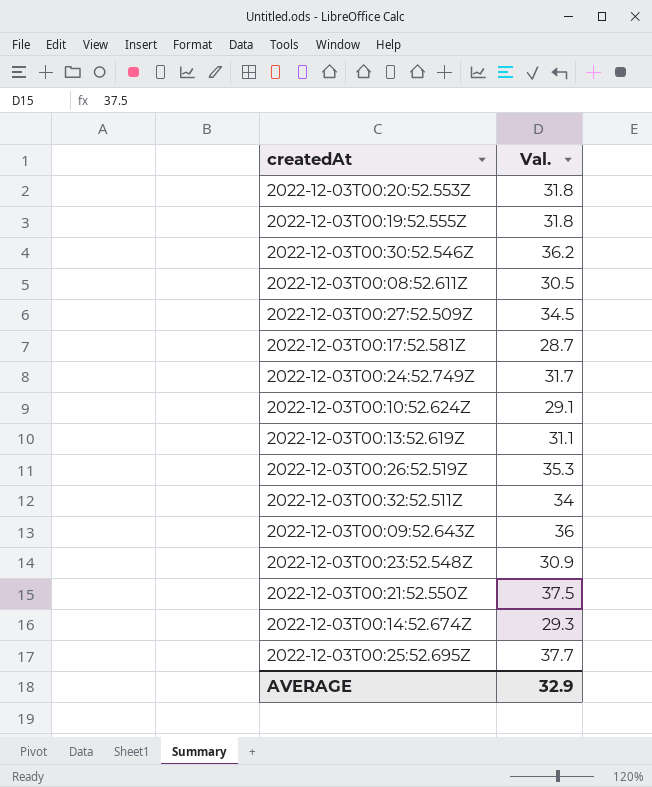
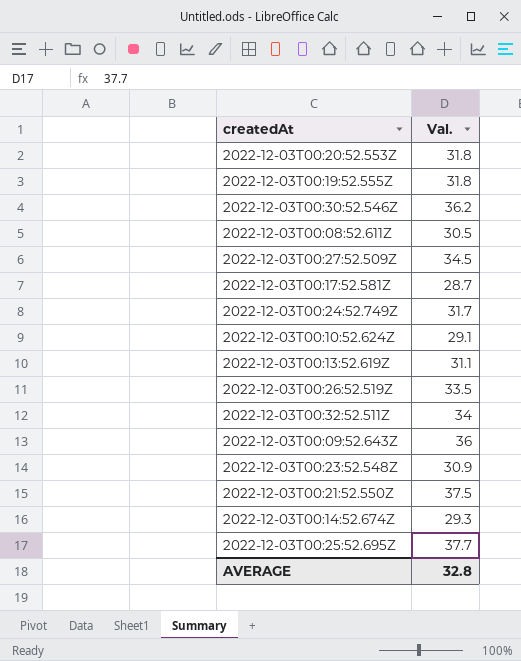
2022-12-03T00:26:52.519Z | Val.: 35.3 -> 33.5
AVERAGE | Val.: 32.9 -> 32.8

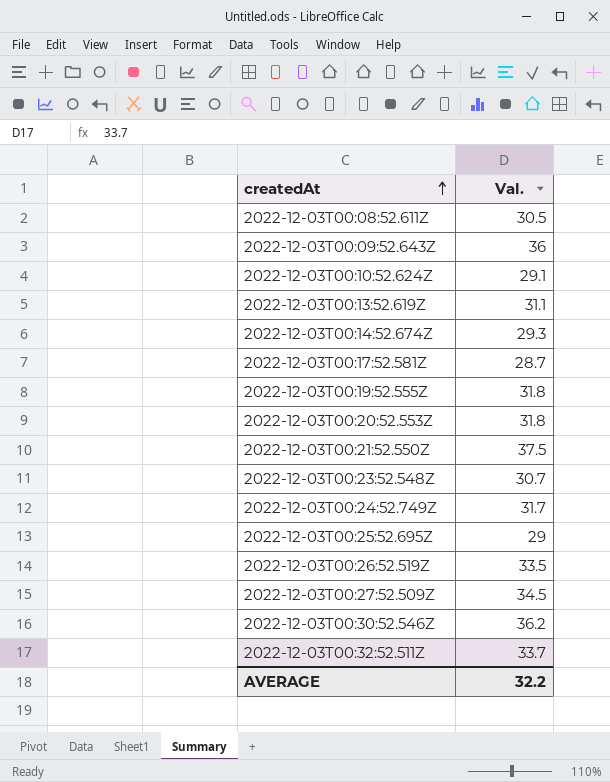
row order: none -> createdAt ascending
2022-12-03T00:23:52.548Z | Val.: 30.9 -> 30.7
2022-12-03T00:25:52.695Z | Val.: 37.7 -> 29
2022-12-03T00:32:52.511Z | Val.: 34 -> 33.7
AVERAGE | Val.: 32.8 -> 32.2

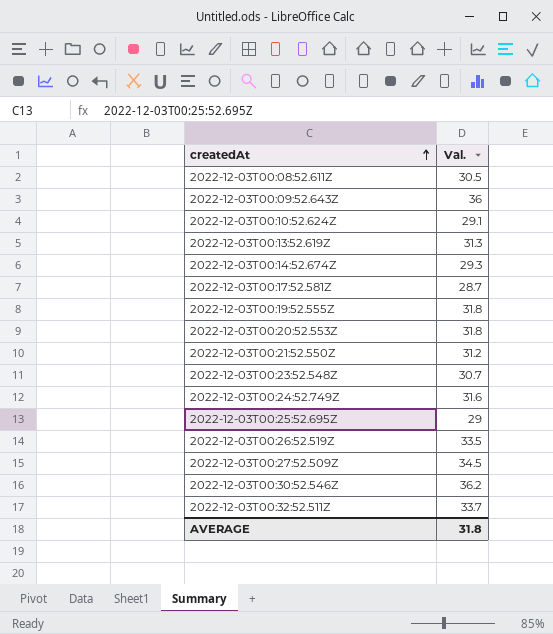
2022-12-03T00:13:52.619Z | Val.: 31.1 -> 31.3
2022-12-03T00:21:52.550Z | Val.: 37.5 -> 31.2
2022-12-03T00:24:52.749Z | Val.: 31.7 -> 31.6
AVERAGE | Val.: 32.2 -> 31.8

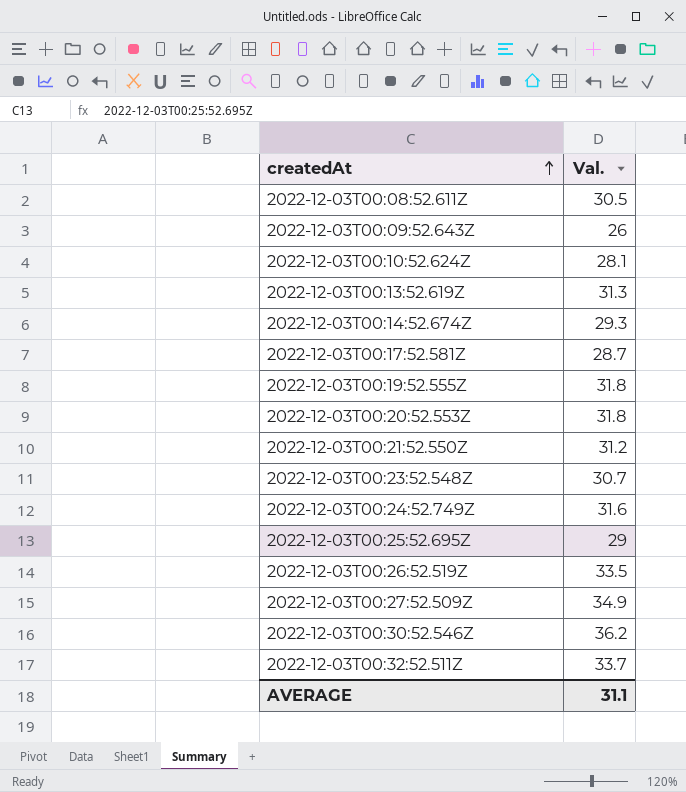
2022-12-03T00:09:52.643Z | Val.: 36 -> 26
2022-12-03T00:10:52.624Z | Val.: 29.1 -> 28.1
2022-12-03T00:27:52.509Z | Val.: 34.5 -> 34.9
AVERAGE | Val.: 31.8 -> 31.1

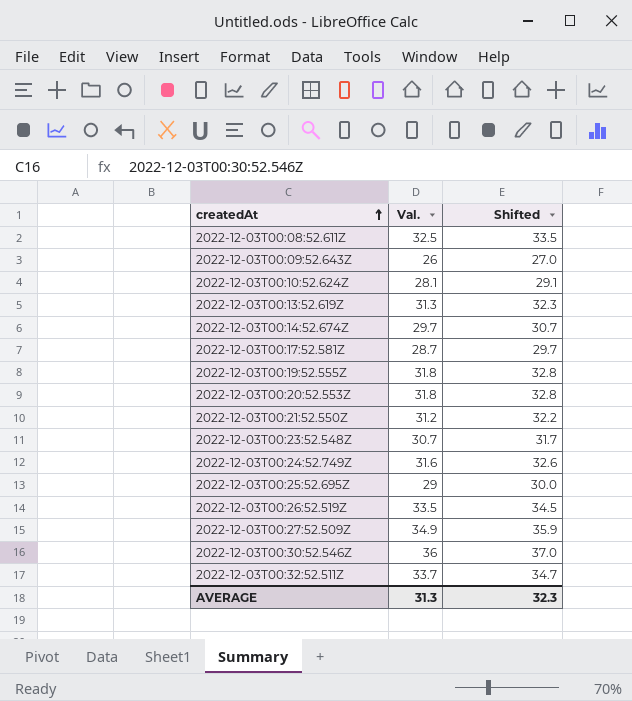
column Shifted | formula: none -> [Val.] + 1
2022-12-03T00:08:52.611Z | Val.: 30.5 -> 32.5
2022-12-03T00:14:52.674Z | Val.: 29.3 -> 29.7
2022-12-03T00:30:52.546Z | Val.: 36.2 -> 36
AVERAGE | Val.: 31.1 -> 31.3

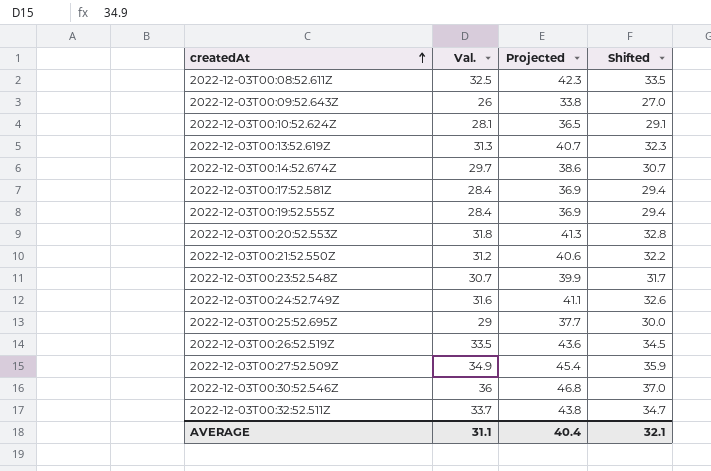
column Projected | formula: none -> [Val.] * 1.3
2022-12-03T00:17:52.581Z | Val.: 28.7 -> 28.4
2022-12-03T00:17:52.581Z | Shifted: 29.7 -> 29.4
2022-12-03T00:19:52.555Z | Val.: 31.8 -> 28.4
2022-12-03T00:19:52.555Z | Shifted: 32.8 -> 29.4
AVERAGE | Val.: 31.3 -> 31.1
AVERAGE | Shifted: 32.3 -> 32.1

